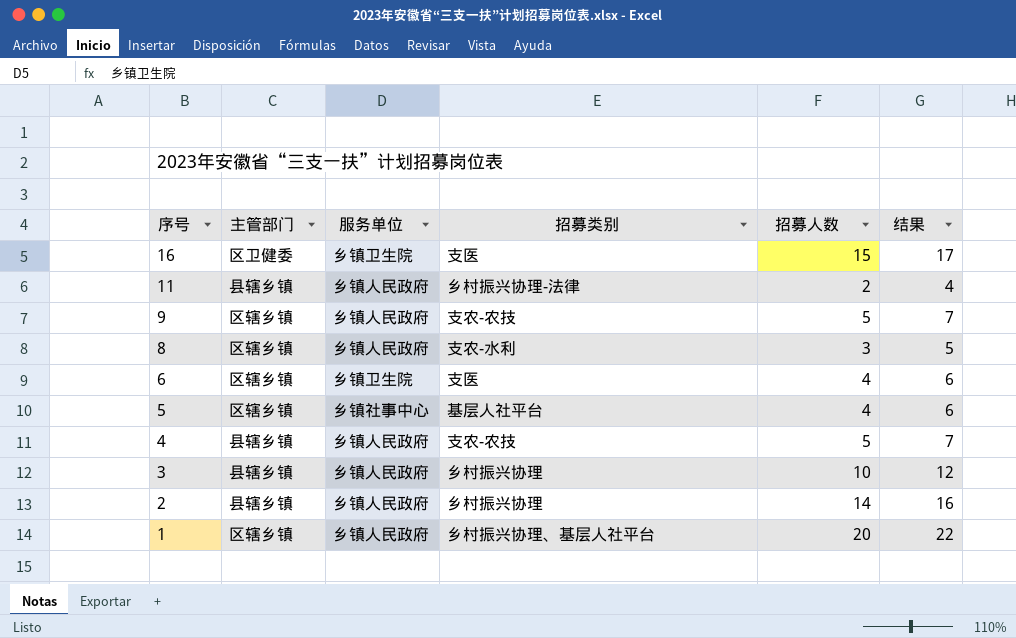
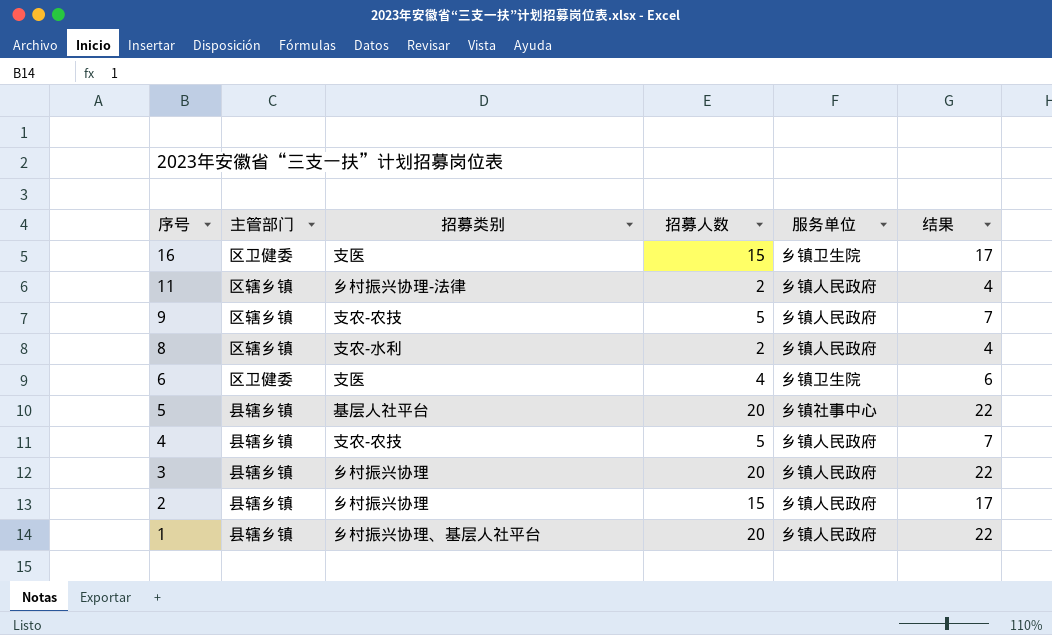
column 服务单位 | position: 3 -> 5
11 | 主管部门: 县辖乡镇 -> 区辖乡镇
8 | 招募人数: 3 -> 2
8 | 结果: 5 -> 4
6 | 主管部门: 区辖乡镇 -> 区卫健委
5 | 主管部门: 区辖乡镇 -> 县辖乡镇
5 | 招募人数: 4 -> 20
5 | 结果: 6 -> 22
3 | 招募人数: 10 -> 20
3 | 结果: 12 -> 22
2 | 招募人数: 14 -> 15
2 | 结果: 16 -> 17
1 | 主管部门: 区辖乡镇 -> 县辖乡镇

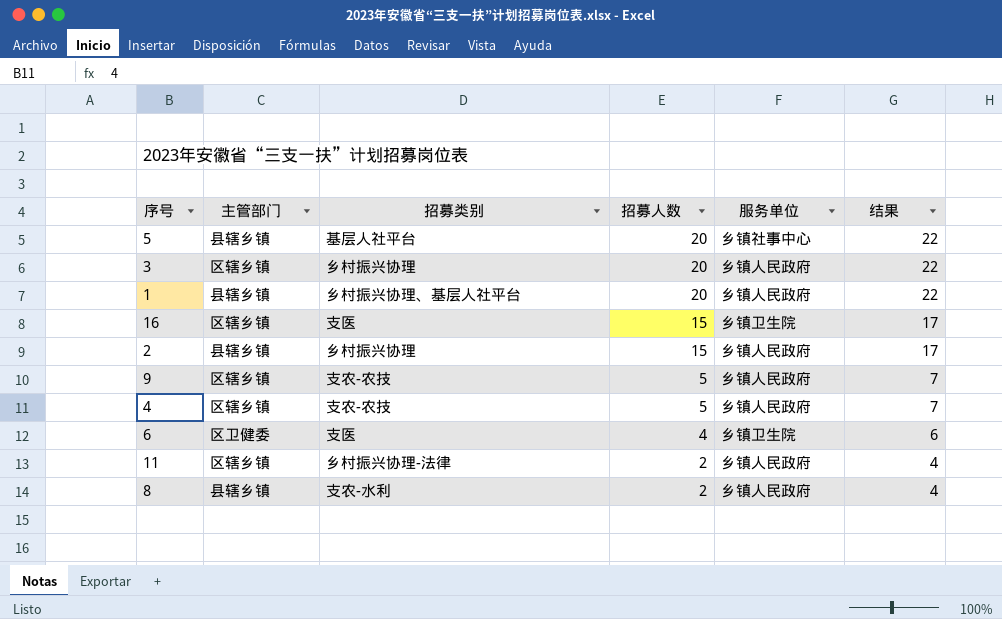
row order: 序号 descending -> 招募人数 descending
3 | 主管部门: 县辖乡镇 -> 区辖乡镇
16 | 主管部门: 区卫健委 -> 区辖乡镇
4 | 主管部门: 县辖乡镇 -> 区辖乡镇
8 | 主管部门: 区辖乡镇 -> 县辖乡镇

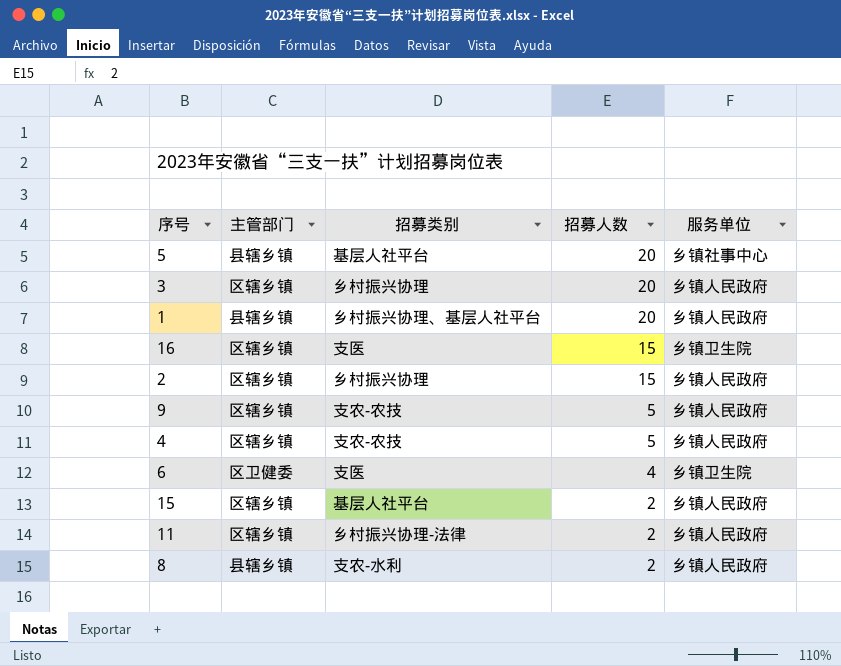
column 结果 | formula: [招募人数] + 2 -> none
2 | 主管部门: 县辖乡镇 -> 区辖乡镇
row 15: none -> 区辖乡镇 | 基层人社平台 | 2 | 乡镇人民政府

